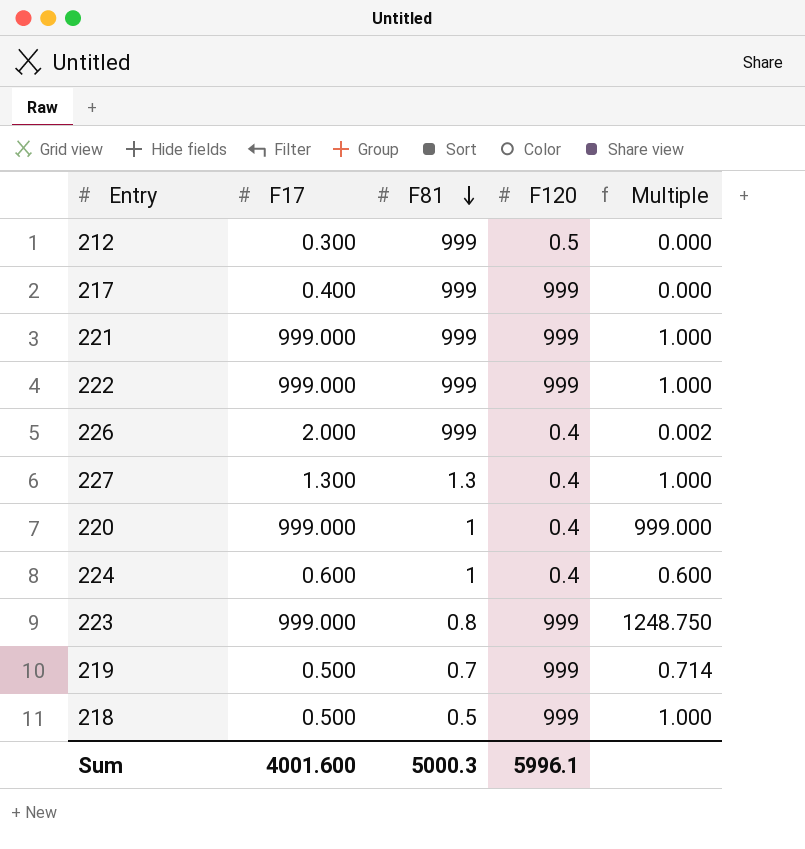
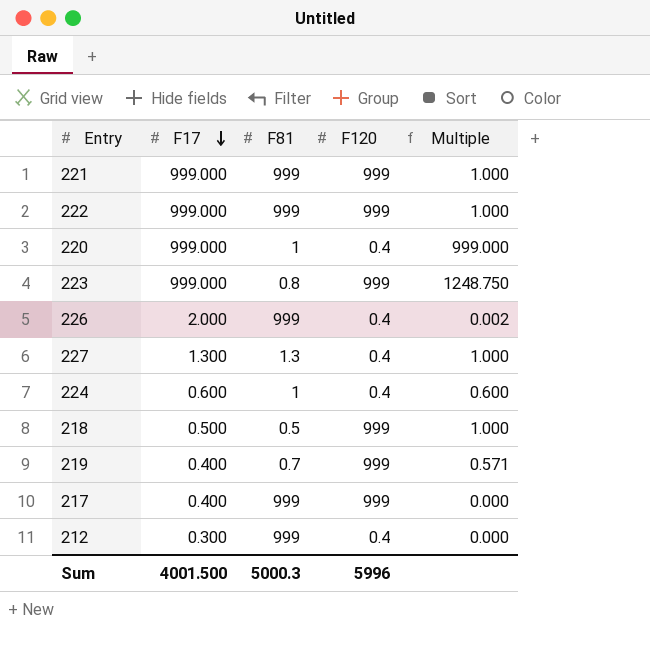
row order: F81 descending -> F17 descending
219 | F17: 0.500 -> 0.400
219 | Multiple: 0.714 -> 0.571
212 | F120: 0.5 -> 0.4
Sum | F17: 4001.600 -> 4001.500
Sum | F120: 5996.1 -> 5996

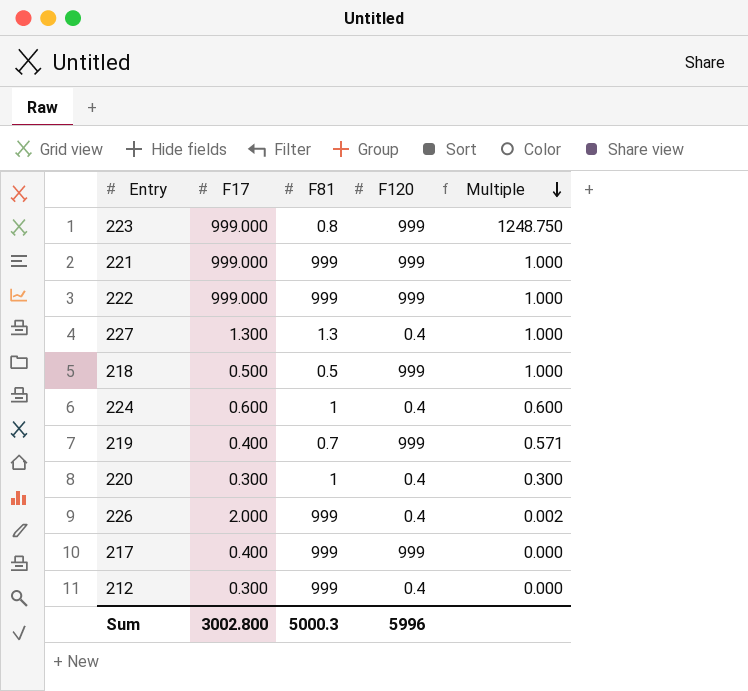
row order: F17 descending -> Multiple descending
220 | F17: 999.000 -> 0.300
220 | Multiple: 999.000 -> 0.300
Sum | F17: 4001.500 -> 3002.800

